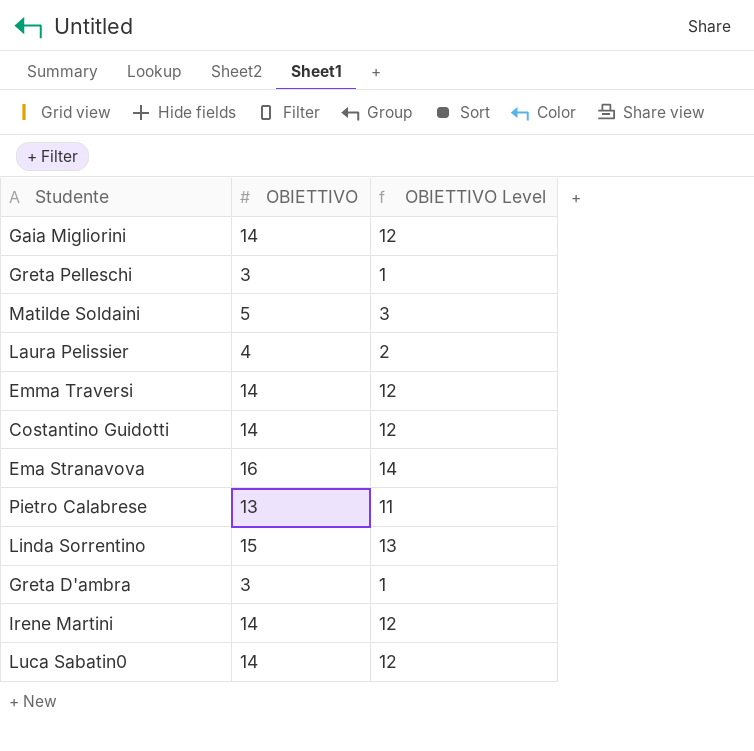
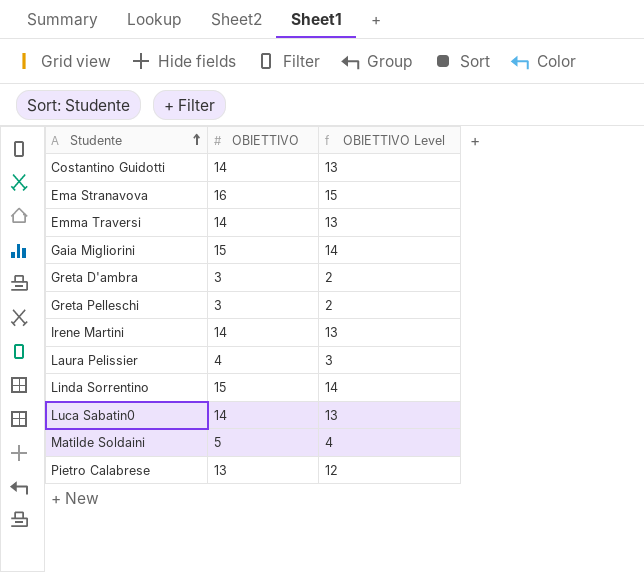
row order: none -> Studente ascending
column OBIETTIVO Level | formula: [OBIETTIVO] - 2 -> [OBIETTIVO] - 1
Gaia Migliorini | OBIETTIVO: 14 -> 15

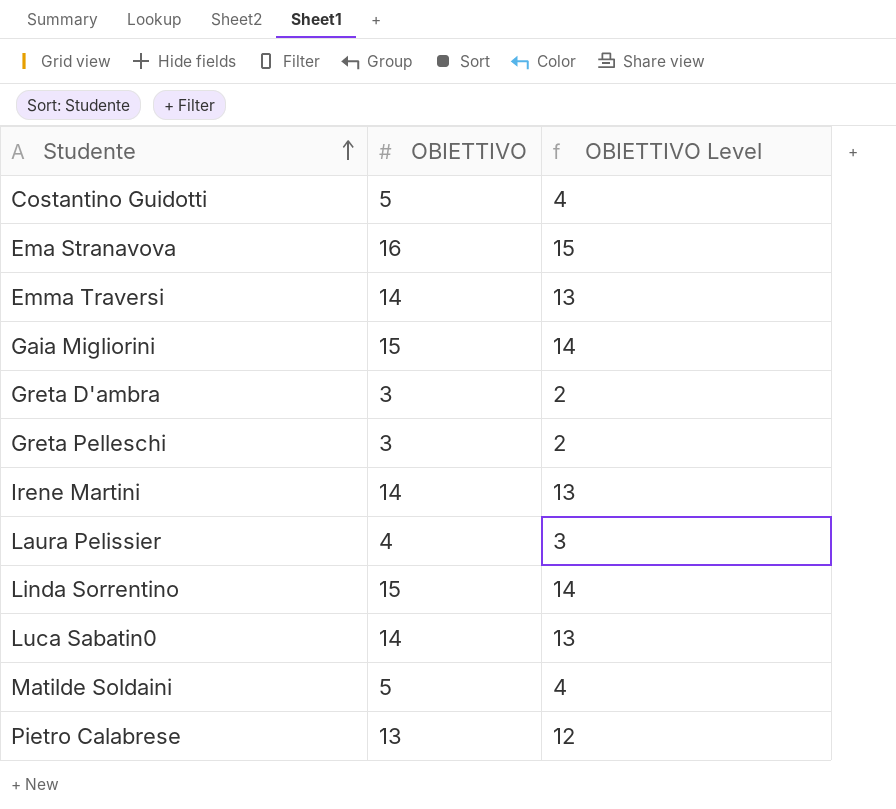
Costantino Guidotti | OBIETTIVO: 14 -> 5
Costantino Guidotti | OBIETTIVO Level: 13 -> 4

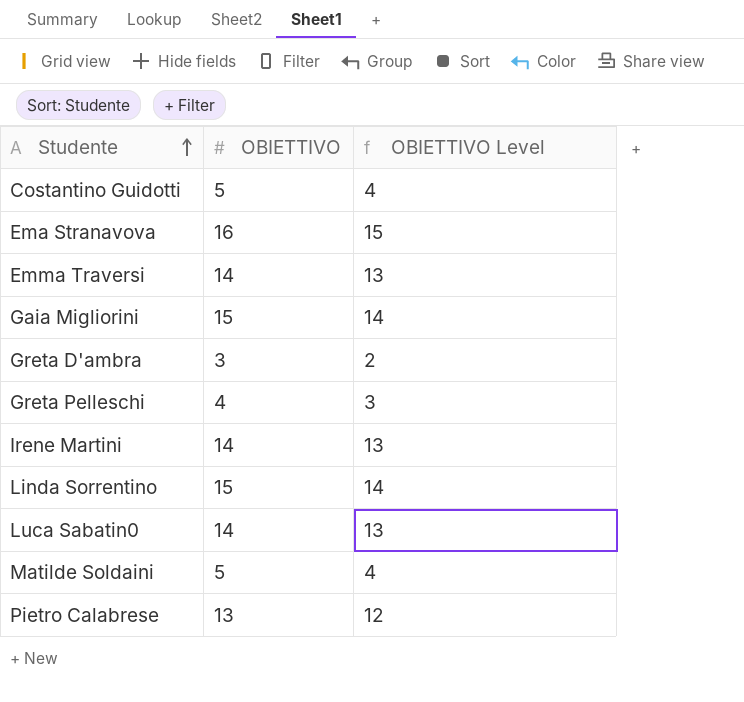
row Laura Pelissier: 4 | 3 -> none
Greta Pelleschi | OBIETTIVO: 3 -> 4
Greta Pelleschi | OBIETTIVO Level: 2 -> 3

